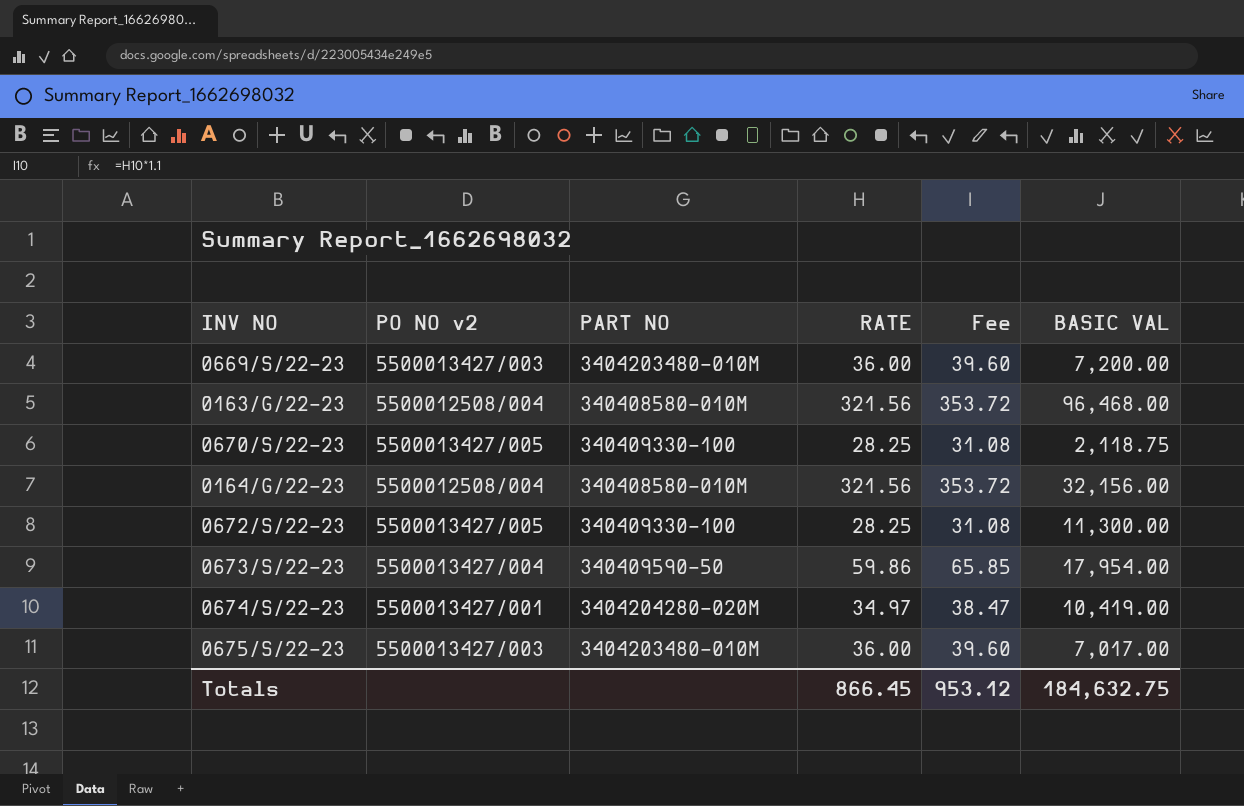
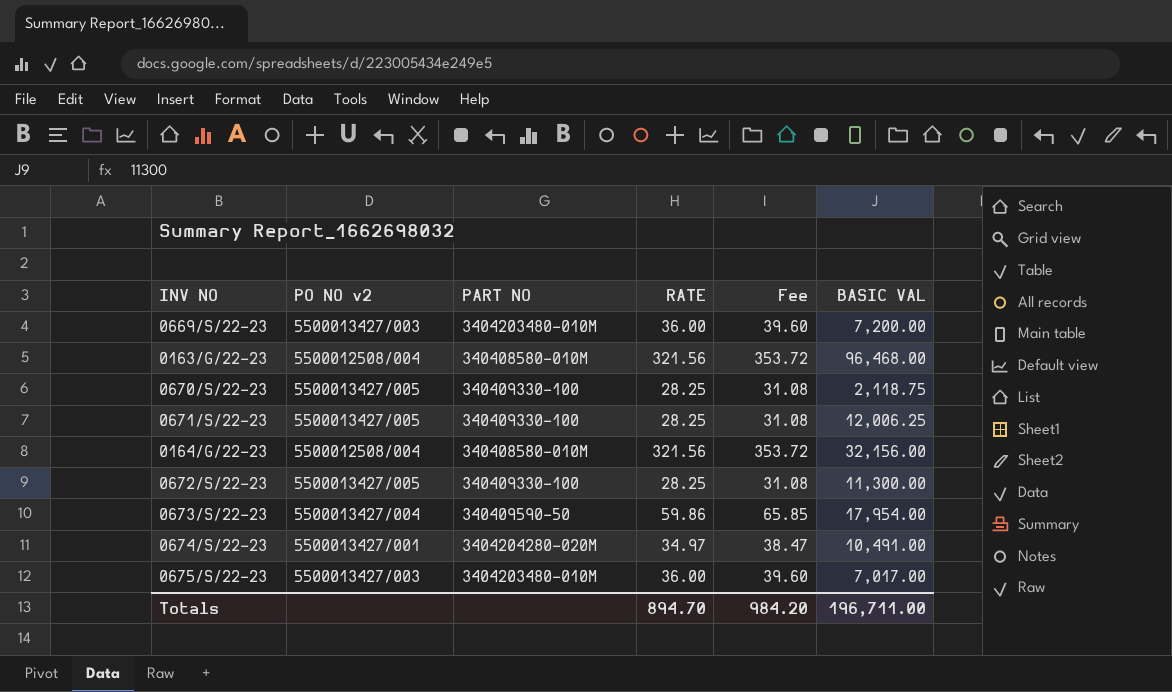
row 0671/S/22-23: none -> 5500013427/005 | 340409330-100 | 28.25 | 31.08 | 12,006.25
0674/S/22-23 | BASIC VAL: 10,419.00 -> 10,491.00
Totals | RATE: 866.45 -> 894.70
Totals | Fee: 953.12 -> 984.20
Totals | BASIC VAL: 184,632.75 -> 196,711.00

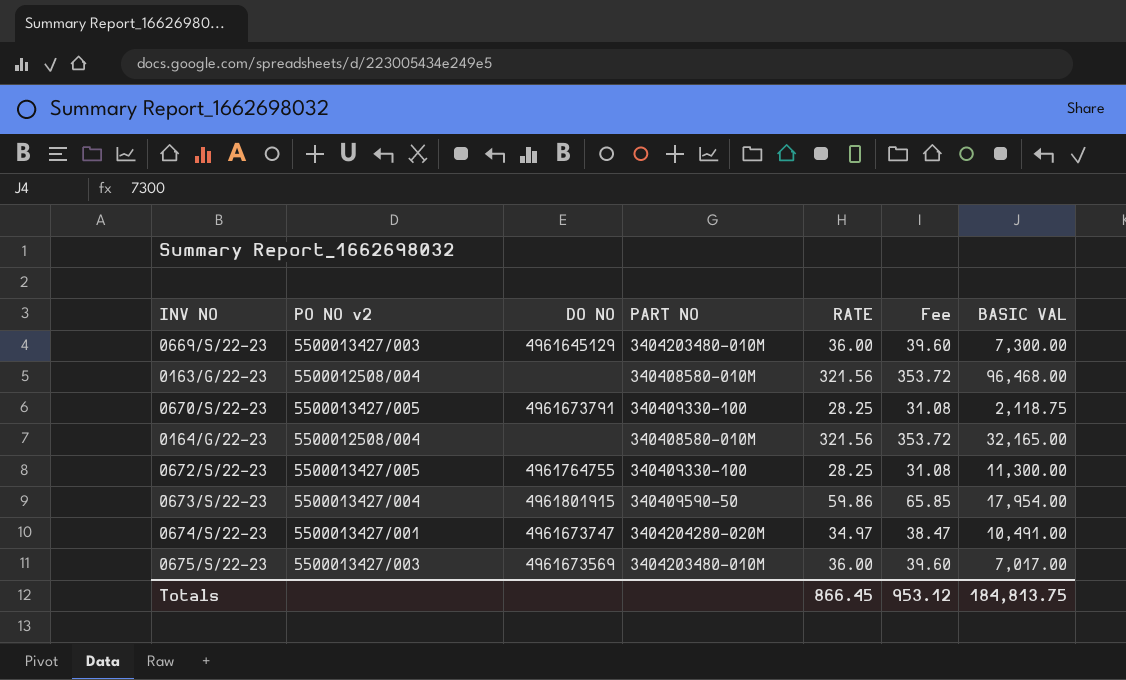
column DO NO | position: none -> 3
row 0671/S/22-23: 5500013427/005 | 340409330-100 | 28.25 | 31.08 | 12,006.25 -> none
0669/S/22-23 | BASIC VAL: 7,200.00 -> 7,300.00
0164/G/22-23 | BASIC VAL: 32,156.00 -> 32,165.00
Totals | RATE: 894.70 -> 866.45
Totals | Fee: 984.20 -> 953.12
Totals | BASIC VAL: 196,711.00 -> 184,813.75

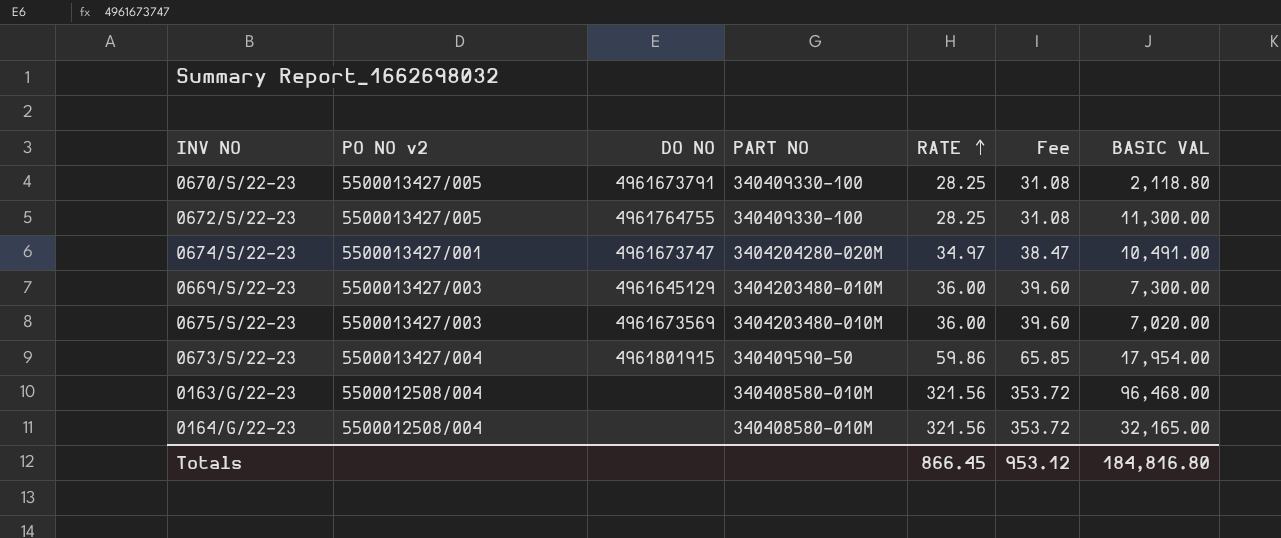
row order: none -> RATE ascending
0670/S/22-23 | BASIC VAL: 2,118.75 -> 2,118.80
0675/S/22-23 | BASIC VAL: 7,017.00 -> 7,020.00
Totals | BASIC VAL: 184,813.75 -> 184,816.80

